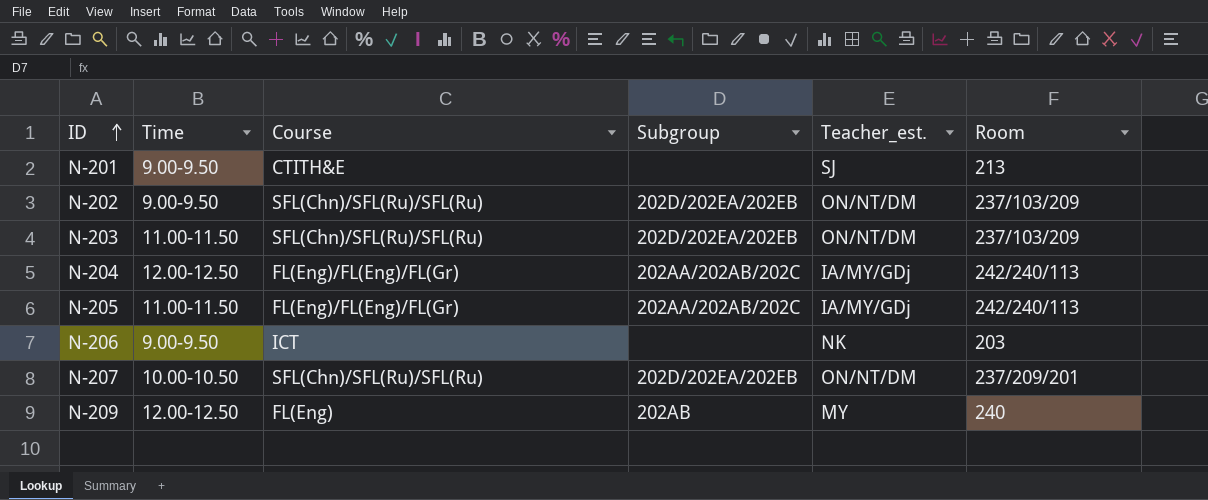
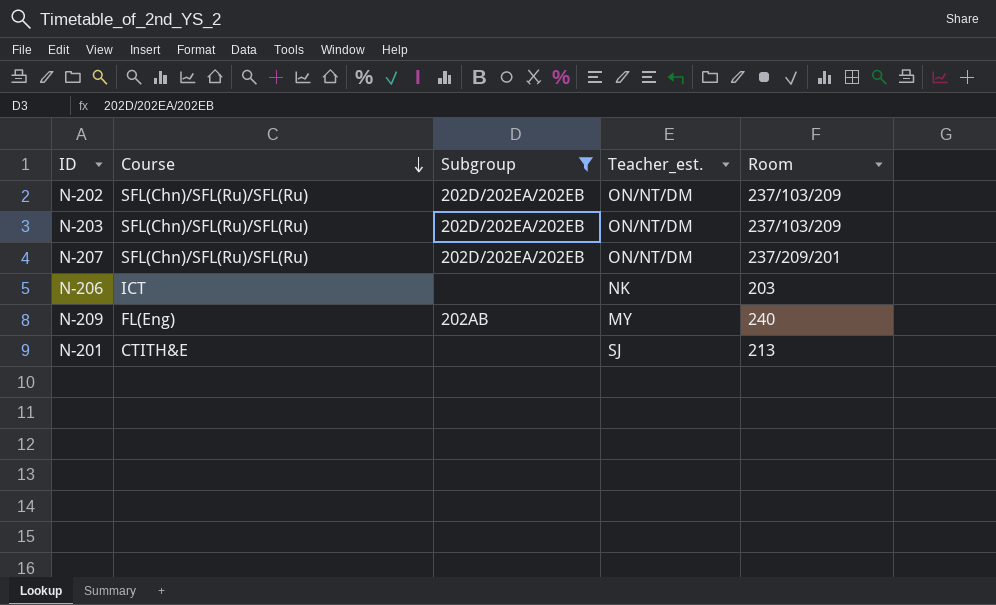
filter: none -> Subgroup != 202AA/202AB/202C
row order: ID ascending -> Course descending
column Time | position: 2 -> none

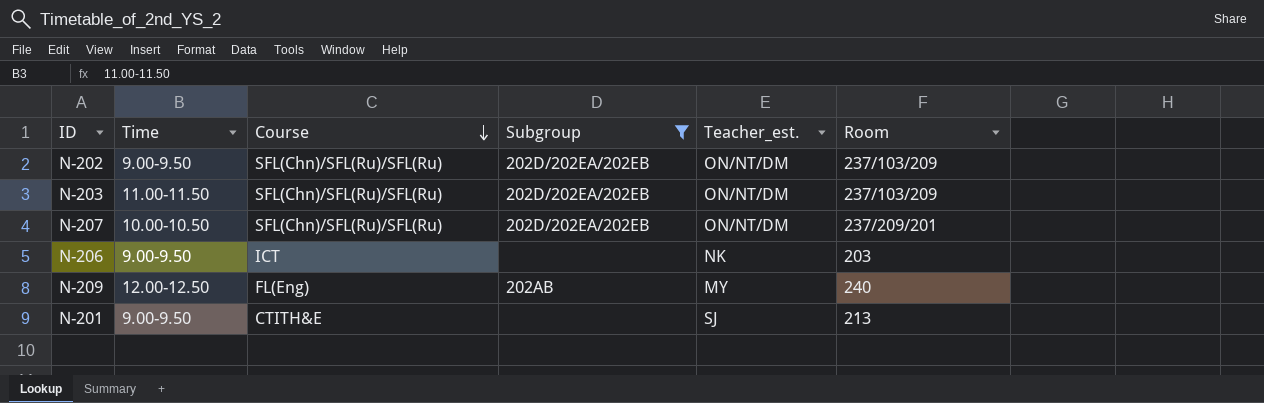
column Time | position: none -> 2

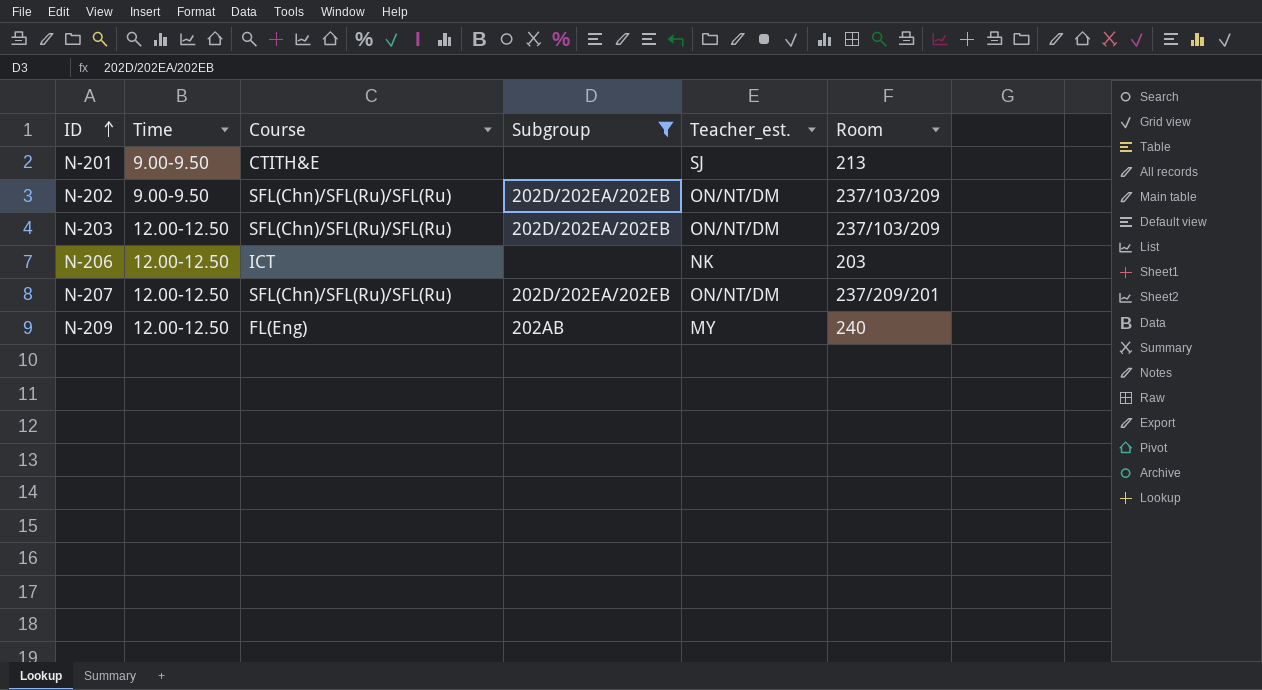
row order: Course descending -> ID ascending
N-203 | Time: 11.00-11.50 -> 12.00-12.50
N-206 | Time: 9.00-9.50 -> 12.00-12.50
N-207 | Time: 10.00-10.50 -> 12.00-12.50

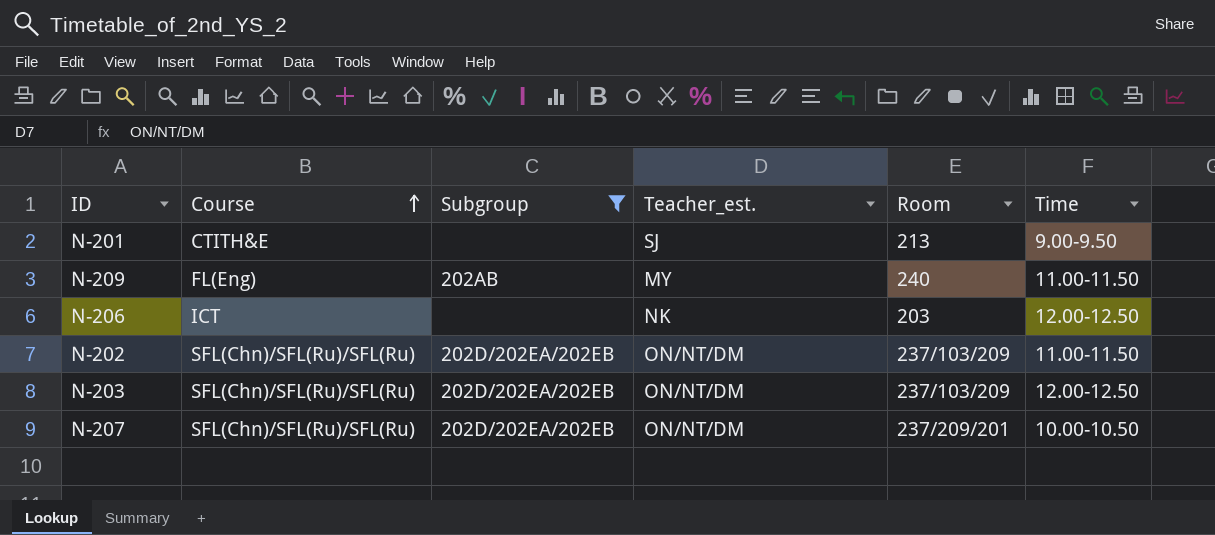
row order: ID ascending -> Course ascending
column Time | position: 2 -> 6
N-209 | Time: 12.00-12.50 -> 11.00-11.50
N-202 | Time: 9.00-9.50 -> 11.00-11.50
N-207 | Time: 12.00-12.50 -> 10.00-10.50

